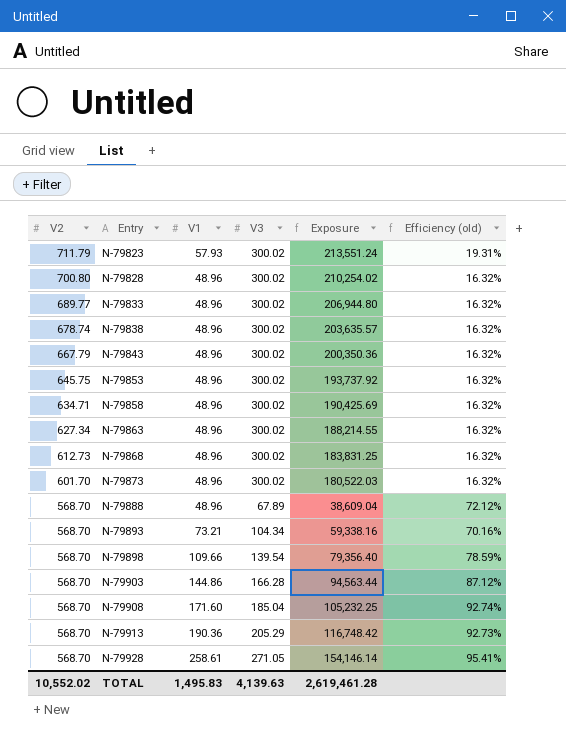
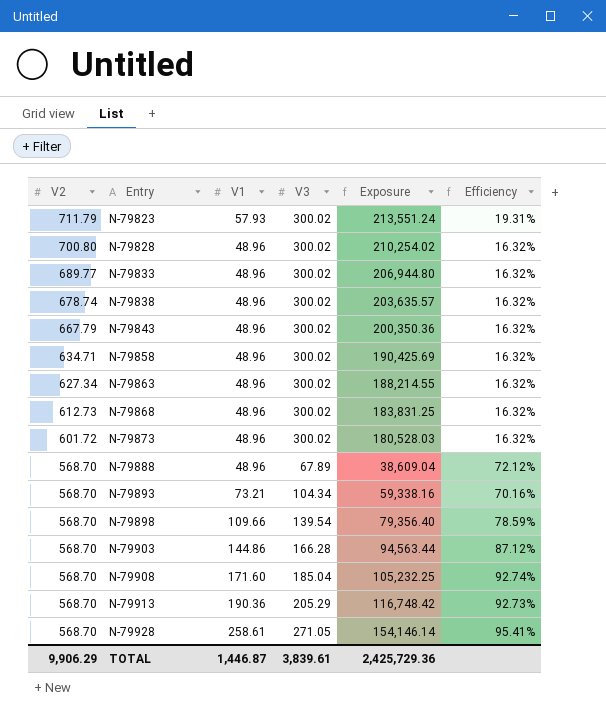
column name: Efficiency (old) -> Efficiency
row N-79853: 645.75 | 48.96 | 300.02 | 193,737.92 | 16.32% -> none
N-79873 | V2: 601.70 -> 601.72
N-79873 | Exposure: 180,522.03 -> 180,528.03
TOTAL | V2: 10,552.02 -> 9,906.29
TOTAL | V1: 1,495.83 -> 1,446.87
TOTAL | V3: 4,139.63 -> 3,839.61
TOTAL | Exposure: 2,619,461.28 -> 2,425,729.36

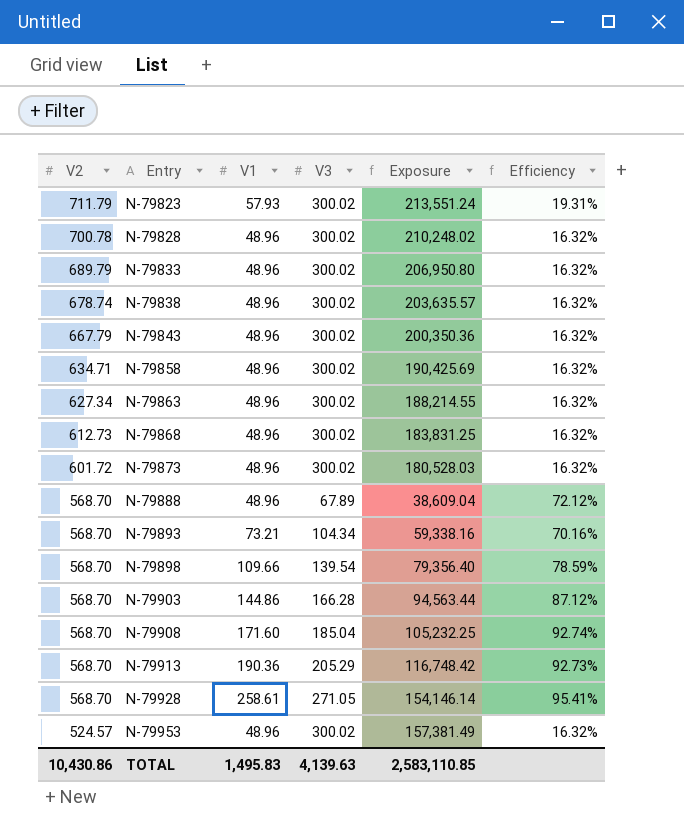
N-79828 | V2: 700.80 -> 700.78
N-79828 | Exposure: 210,254.02 -> 210,248.02
N-79833 | V2: 689.77 -> 689.79
N-79833 | Exposure: 206,944.80 -> 206,950.80
row N-79953: none -> 524.57 | 48.96 | 300.02 | 157,381.49 | 16.32%
TOTAL | V2: 9,906.29 -> 10,430.86
TOTAL | V1: 1,446.87 -> 1,495.83
TOTAL | V3: 3,839.61 -> 4,139.63
TOTAL | Exposure: 2,425,729.36 -> 2,583,110.85

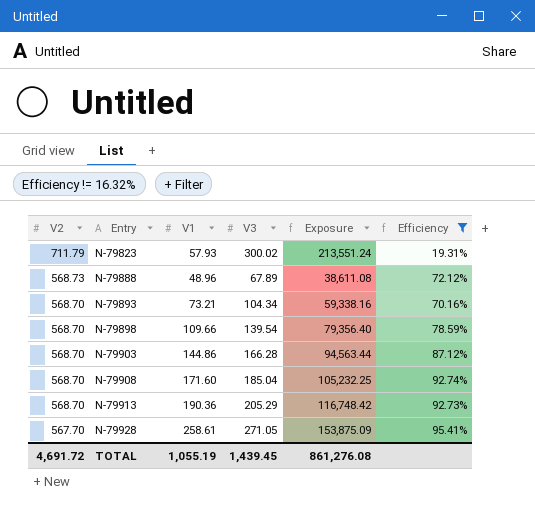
filter: none -> Efficiency != 16.32%
N-79888 | V2: 568.70 -> 568.73
N-79888 | Exposure: 38,609.04 -> 38,611.08
N-79928 | V2: 568.70 -> 567.70
N-79928 | Exposure: 154,146.14 -> 153,875.09
TOTAL | V2: 10,430.86 -> 4,691.72
TOTAL | V1: 1,495.83 -> 1,055.19
TOTAL | V3: 4,139.63 -> 1,439.45
TOTAL | Exposure: 2,583,110.85 -> 861,276.08

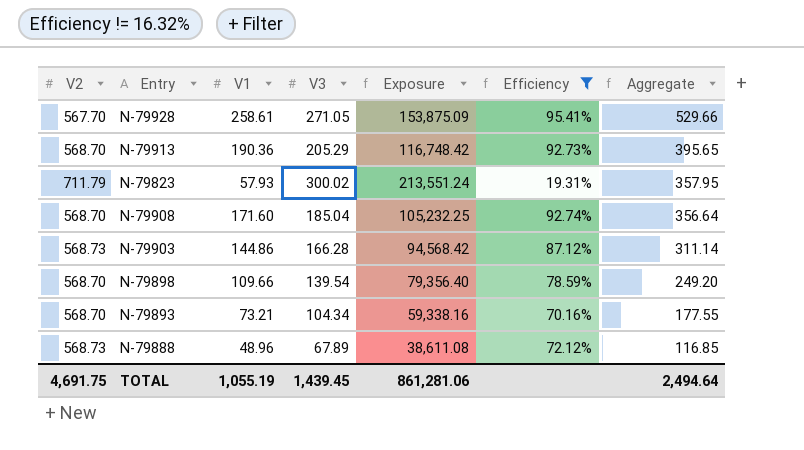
row order: V2 descending -> Aggregate descending
column Aggregate | formula: none -> [V1] + [V3]
N-79903 | V2: 568.70 -> 568.73
N-79903 | Exposure: 94,563.44 -> 94,568.42
TOTAL | V2: 4,691.72 -> 4,691.75
TOTAL | Exposure: 861,276.08 -> 861,281.06

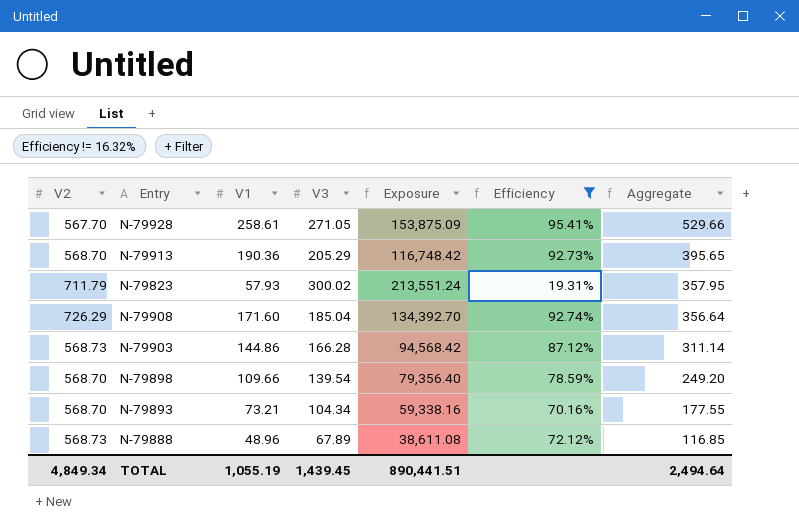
N-79908 | V2: 568.70 -> 726.29
N-79908 | Exposure: 105,232.25 -> 134,392.70
TOTAL | V2: 4,691.75 -> 4,849.34
TOTAL | Exposure: 861,281.06 -> 890,441.51

